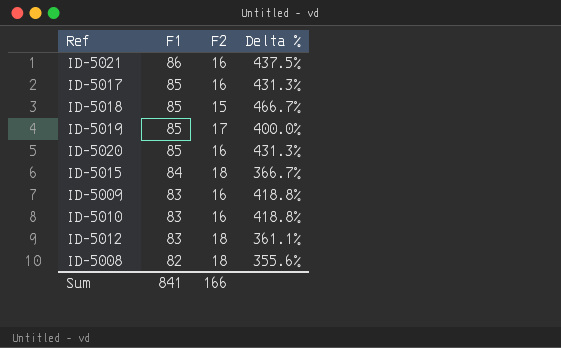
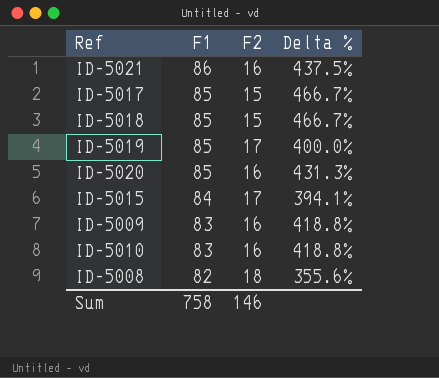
row ID-5012: 83 | 18 | 361.1% -> none
ID-5017 | F2: 16 -> 15
ID-5017 | Delta %: 431.3% -> 466.7%
ID-5015 | F2: 18 -> 17
ID-5015 | Delta %: 366.7% -> 394.1%
Sum | F1: 841 -> 758
Sum | F2: 166 -> 146

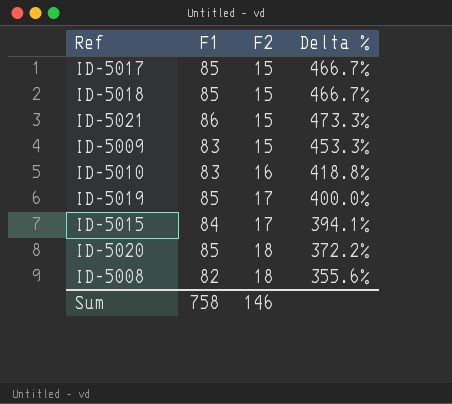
row order: F1 descending -> F2 ascending
ID-5021 | F2: 16 -> 15
ID-5021 | Delta %: 437.5% -> 473.3%
ID-5009 | F2: 16 -> 15
ID-5009 | Delta %: 418.8% -> 453.3%
ID-5020 | F2: 16 -> 18
ID-5020 | Delta %: 431.3% -> 372.2%

